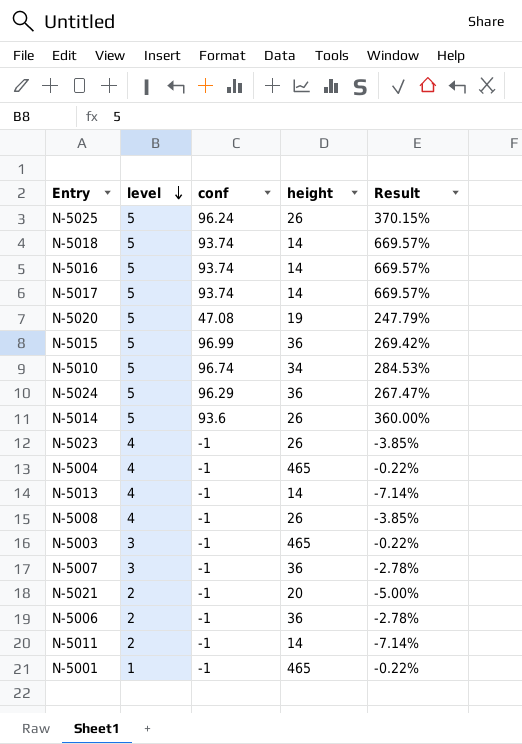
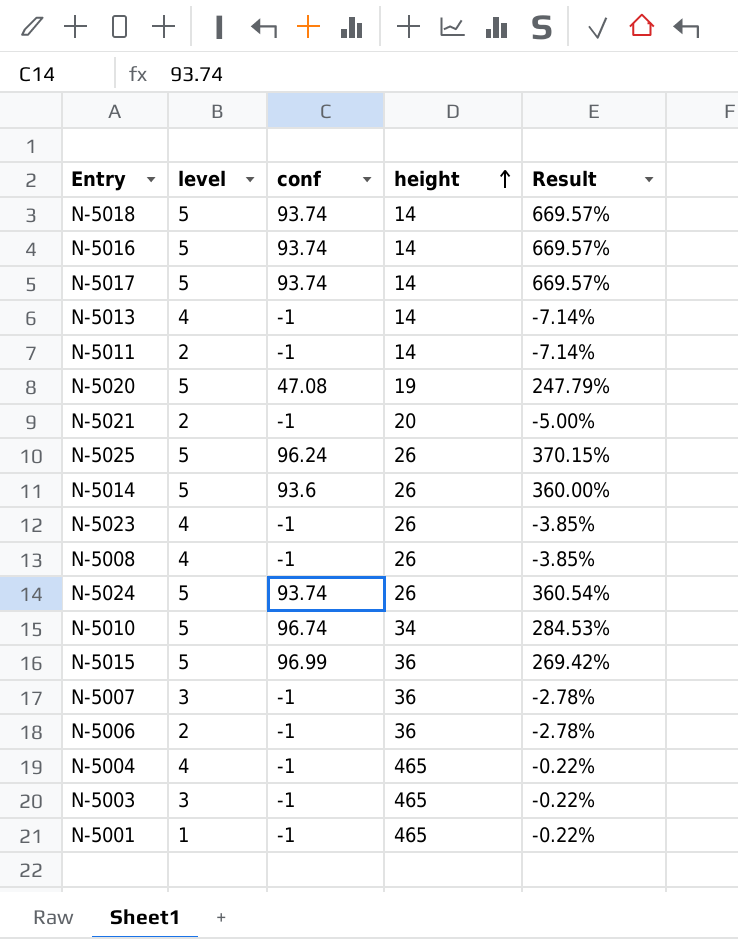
row order: level descending -> height ascending
N-5024 | conf: 96.29 -> 93.74
N-5024 | height: 36 -> 26
N-5024 | Result: 267.47% -> 360.54%

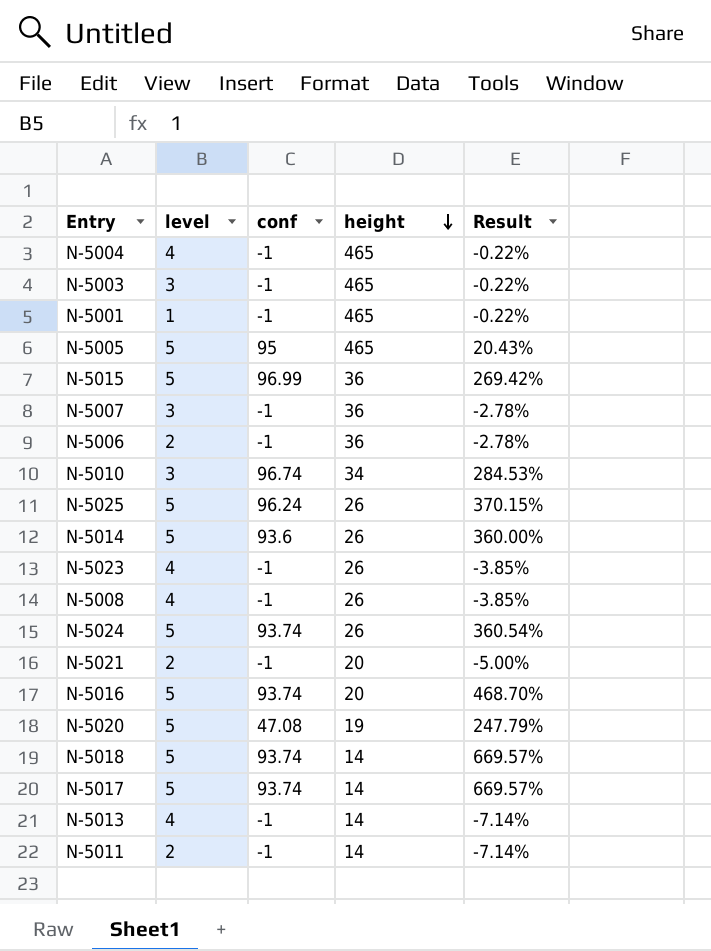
row order: height ascending -> height descending
row N-5005: none -> 5 | 95 | 465 | 20.43%
N-5010 | level: 5 -> 3
N-5016 | height: 14 -> 20
N-5016 | Result: 669.57% -> 468.70%

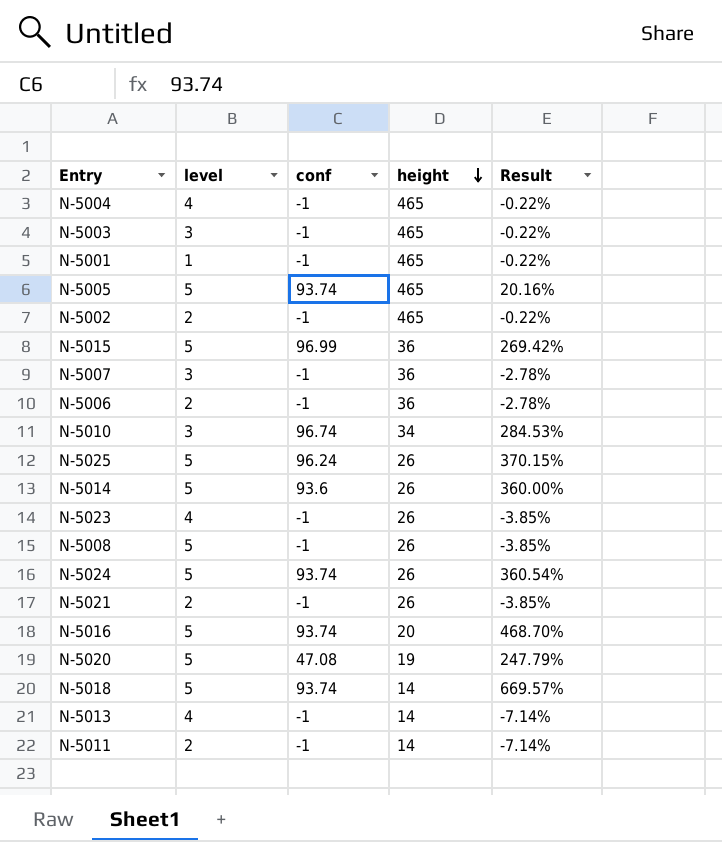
row N-5017: 5 | 93.74 | 14 | 669.57% -> none
N-5005 | conf: 95 -> 93.74
N-5005 | Result: 20.43% -> 20.16%
row N-5002: none -> 2 | -1 | 465 | -0.22%
N-5008 | level: 4 -> 5
N-5021 | height: 20 -> 26
N-5021 | Result: -5.00% -> -3.85%

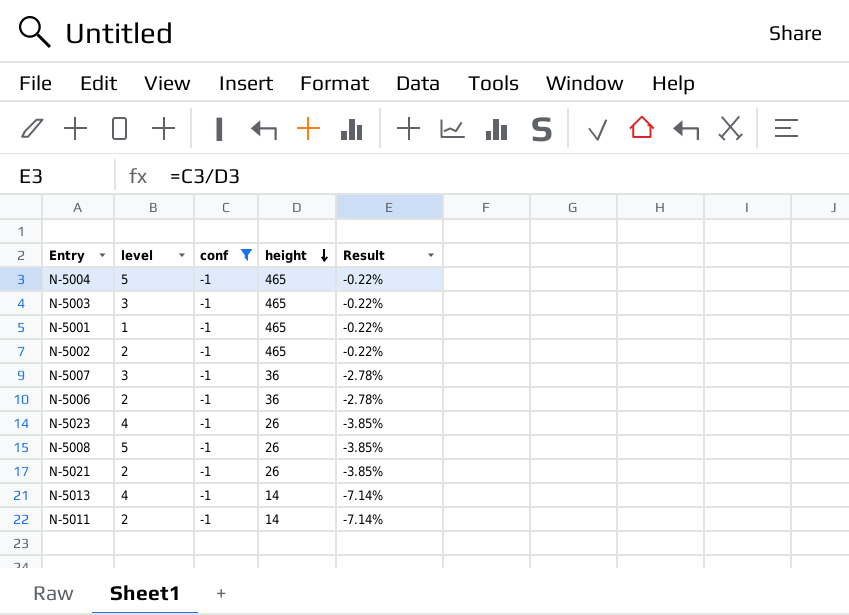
filter: none -> conf = -1
N-5004 | level: 4 -> 5

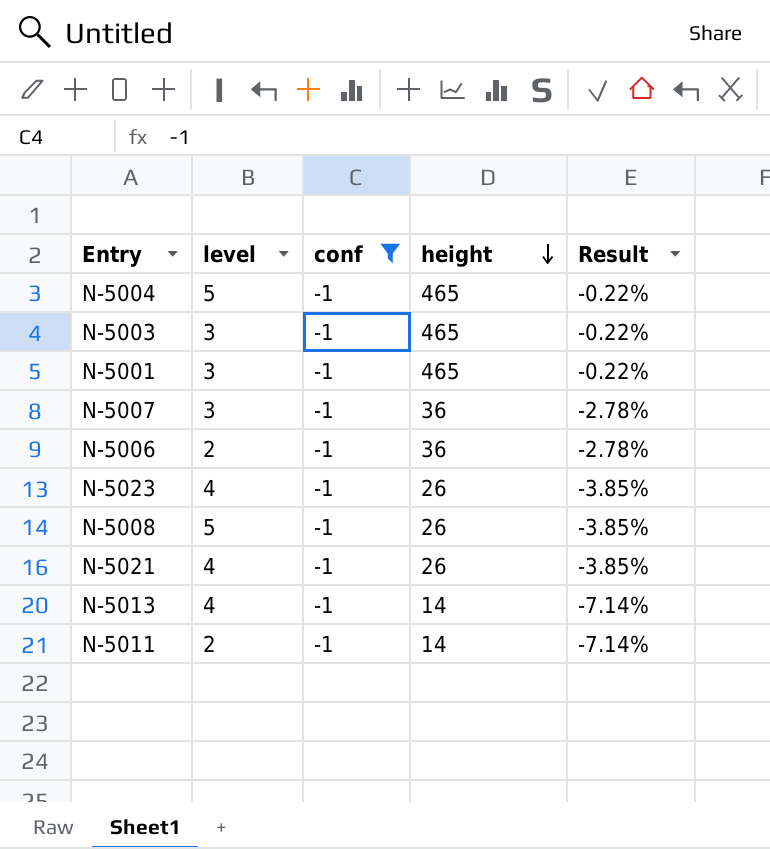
row N-5002: 2 | -1 | 465 | -0.22% -> none
N-5001 | level: 1 -> 3
N-5021 | level: 2 -> 4

